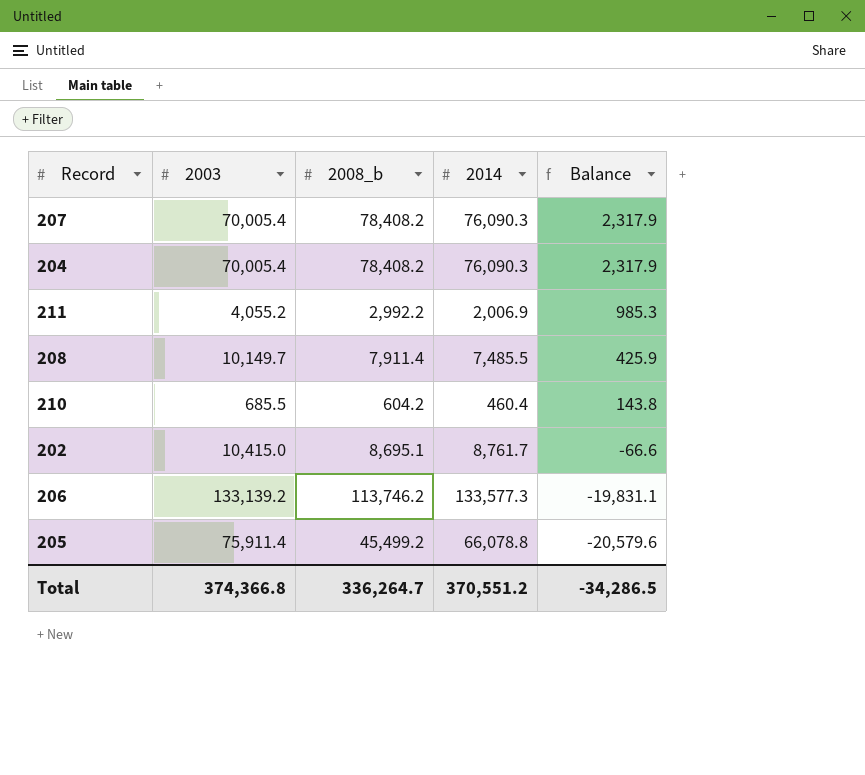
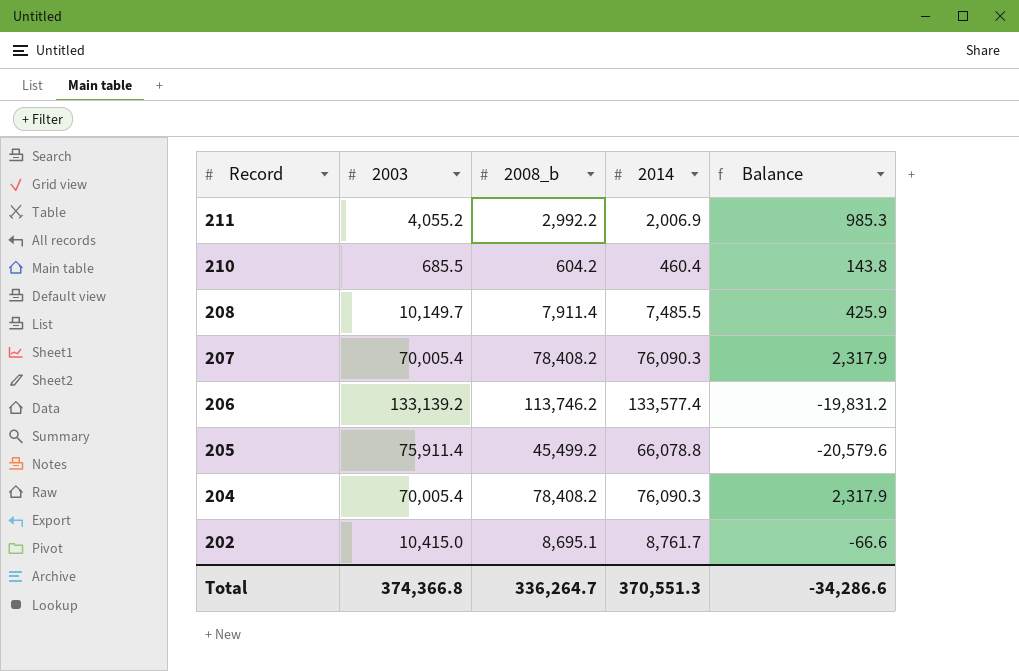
row order: Balance descending -> Record descending
206 | 2014: 133,577.3 -> 133,577.4
206 | Balance: -19,831.1 -> -19,831.2
Total | 2014: 370,551.2 -> 370,551.3
Total | Balance: -34,286.5 -> -34,286.6

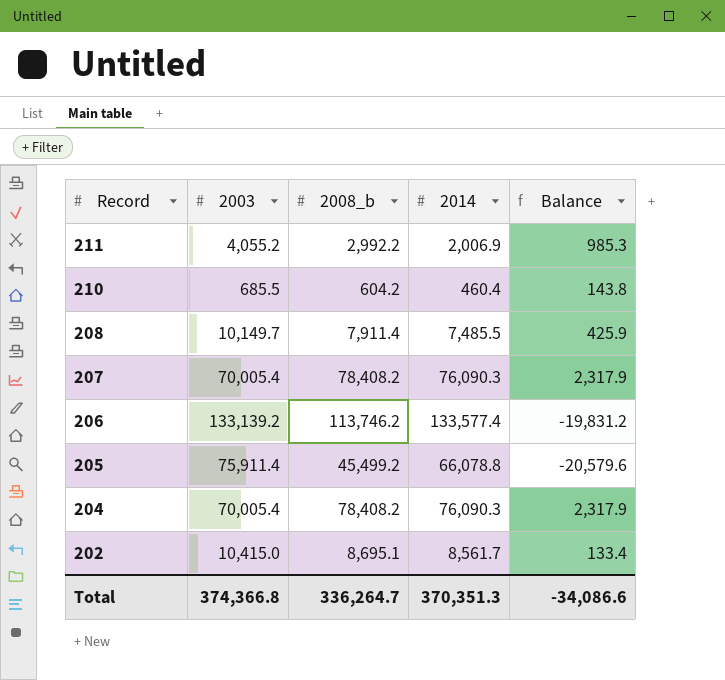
202 | 2014: 8,761.7 -> 8,561.7
202 | Balance: -66.6 -> 133.4
Total | 2014: 370,551.3 -> 370,351.3
Total | Balance: -34,286.6 -> -34,086.6

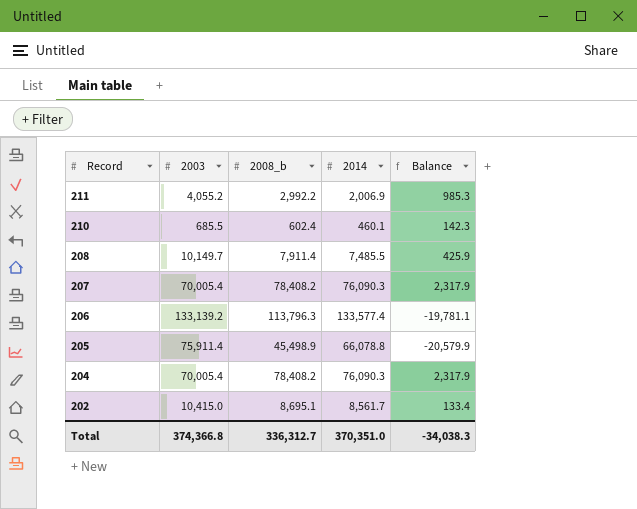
210 | 2008_b: 604.2 -> 602.4
210 | 2014: 460.4 -> 460.1
210 | Balance: 143.8 -> 142.3
206 | 2008_b: 113,746.2 -> 113,796.3
206 | Balance: -19,831.2 -> -19,781.1
205 | 2008_b: 45,499.2 -> 45,498.9
205 | Balance: -20,579.6 -> -20,579.9
Total | 2008_b: 336,264.7 -> 336,312.7
Total | 2014: 370,351.3 -> 370,351.0
Total | Balance: -34,086.6 -> -34,038.3

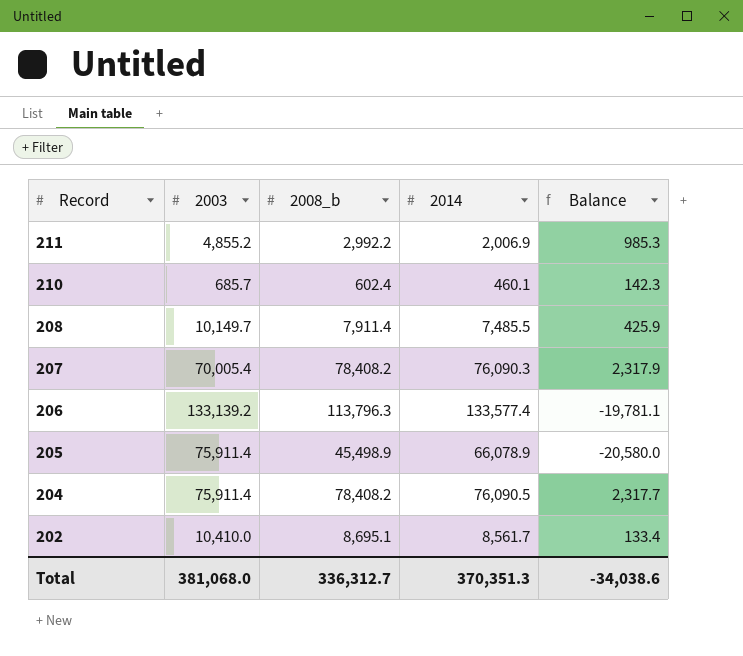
211 | 2003: 4,055.2 -> 4,855.2
210 | 2003: 685.5 -> 685.7
205 | 2014: 66,078.8 -> 66,078.9
205 | Balance: -20,579.9 -> -20,580.0
204 | 2003: 70,005.4 -> 75,911.4
204 | 2014: 76,090.3 -> 76,090.5
204 | Balance: 2,317.9 -> 2,317.7
202 | 2003: 10,415.0 -> 10,410.0
Total | 2003: 374,366.8 -> 381,068.0
Total | 2014: 370,351.0 -> 370,351.3
Total | Balance: -34,038.3 -> -34,038.6

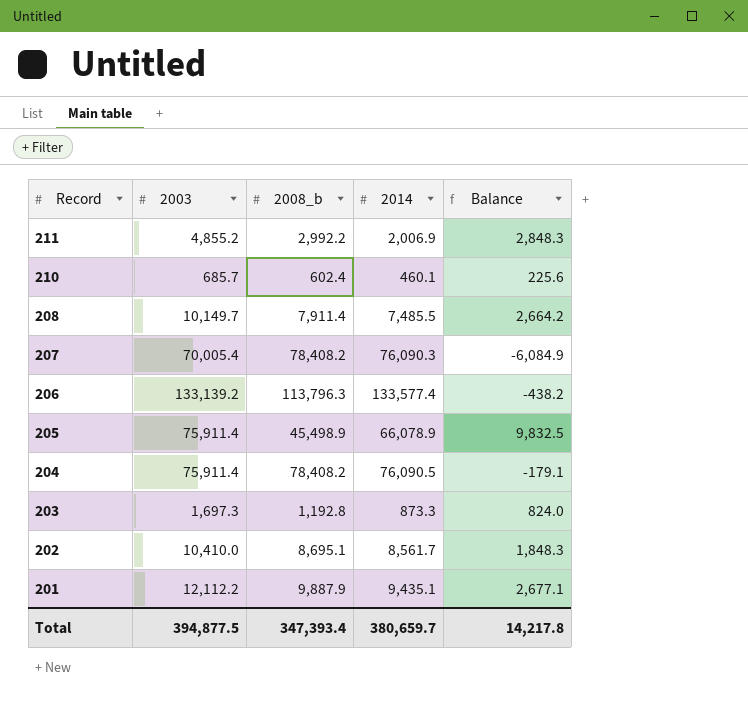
column Balance | formula: [2008_b] - [2014] -> [2003] - [2014]
row 203: none -> 1,697.3 | 1,192.8 | 873.3 | 824.0
row 201: none -> 12,112.2 | 9,887.9 | 9,435.1 | 2,677.1
Total | 2003: 381,068.0 -> 394,877.5
Total | 2008_b: 336,312.7 -> 347,393.4
Total | 2014: 370,351.3 -> 380,659.7
Total | Balance: -34,038.6 -> 14,217.8

